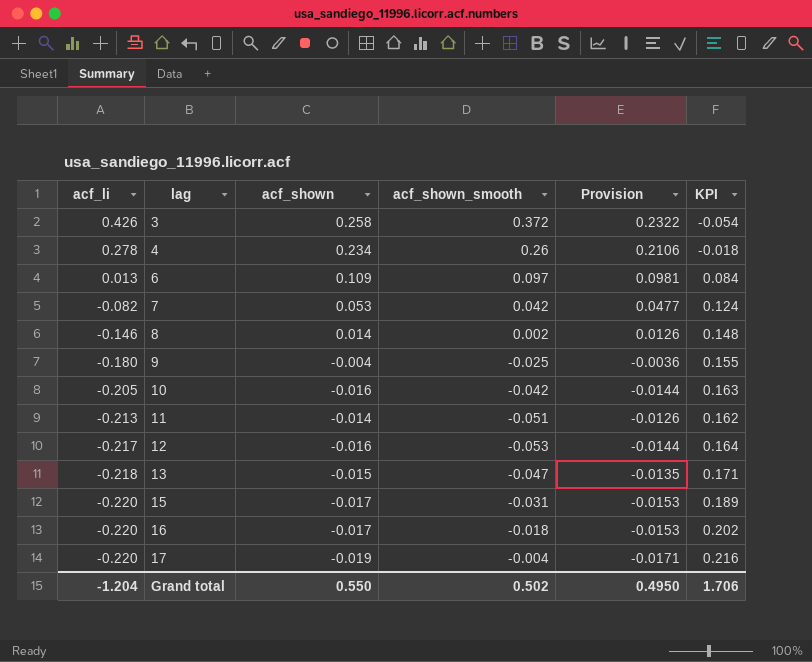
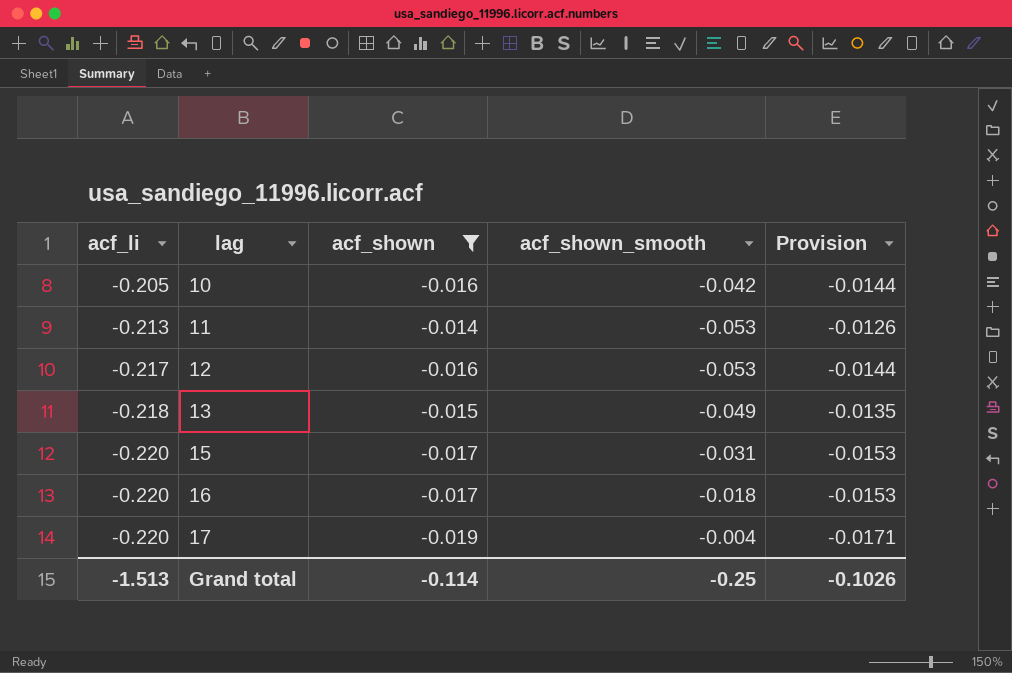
filter: none -> acf_shown <= -0.014
column KPI | formula: [acf_shown_smooth] - [acf_li] -> none
11 | acf_shown_smooth: -0.051 -> -0.053
13 | acf_shown_smooth: -0.047 -> -0.049
Grand total | acf_li: -1.204 -> -1.513
Grand total | acf_shown: 0.550 -> -0.114
Grand total | acf_shown_smooth: 0.502 -> -0.25
Grand total | Provision: 0.4950 -> -0.1026

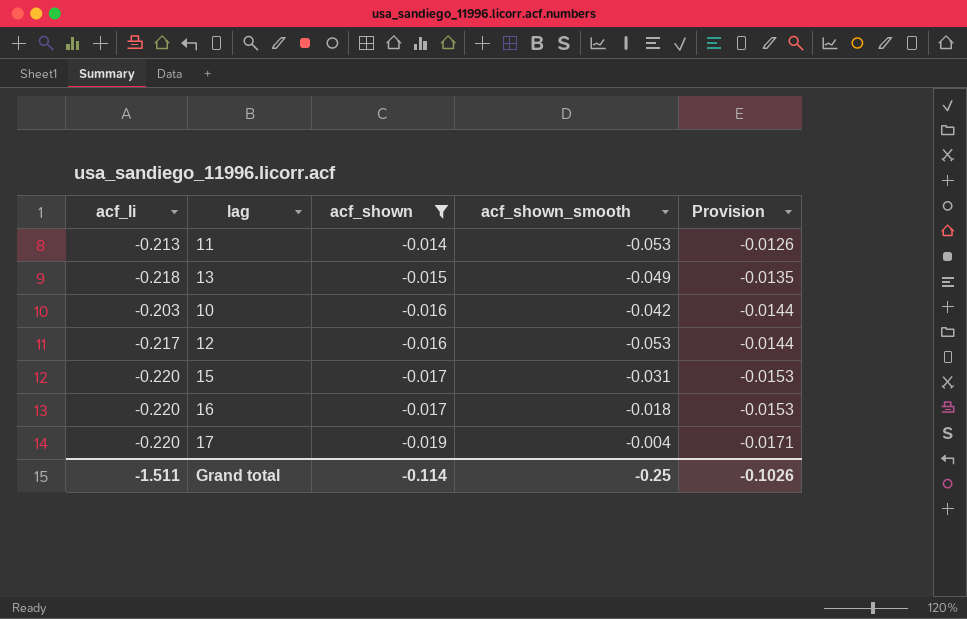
row order: acf_li descending -> acf_shown descending
10 | acf_li: -0.205 -> -0.203
Grand total | acf_li: -1.513 -> -1.511

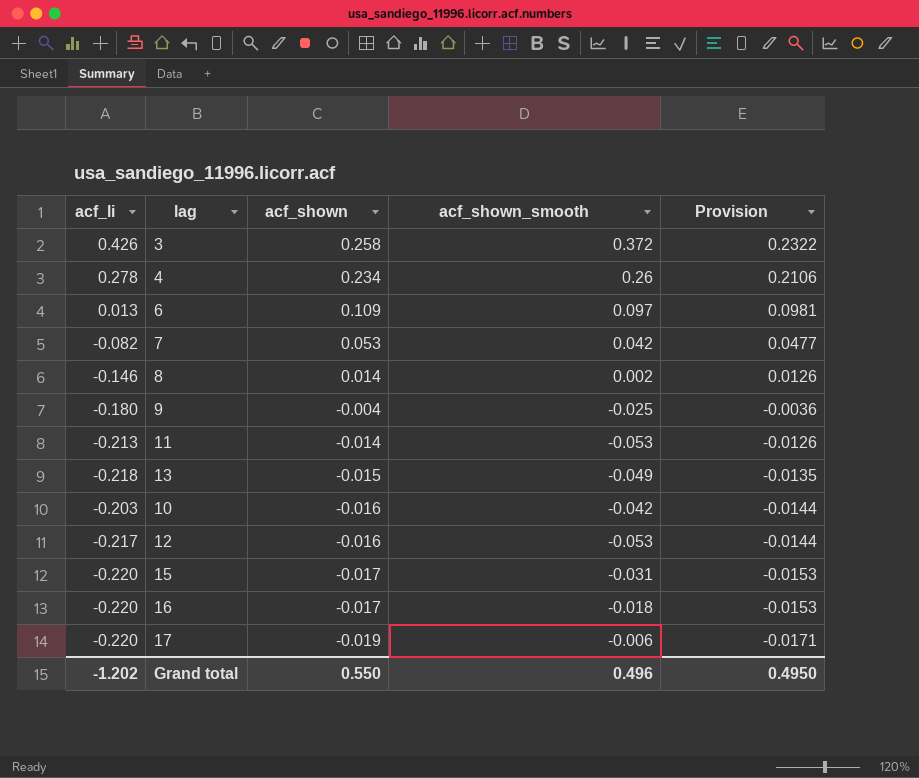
filter: acf_shown <= -0.014 -> none
17 | acf_shown_smooth: -0.004 -> -0.006
Grand total | acf_li: -1.511 -> -1.202
Grand total | acf_shown: -0.114 -> 0.550
Grand total | acf_shown_smooth: -0.25 -> 0.496
Grand total | Provision: -0.1026 -> 0.4950

